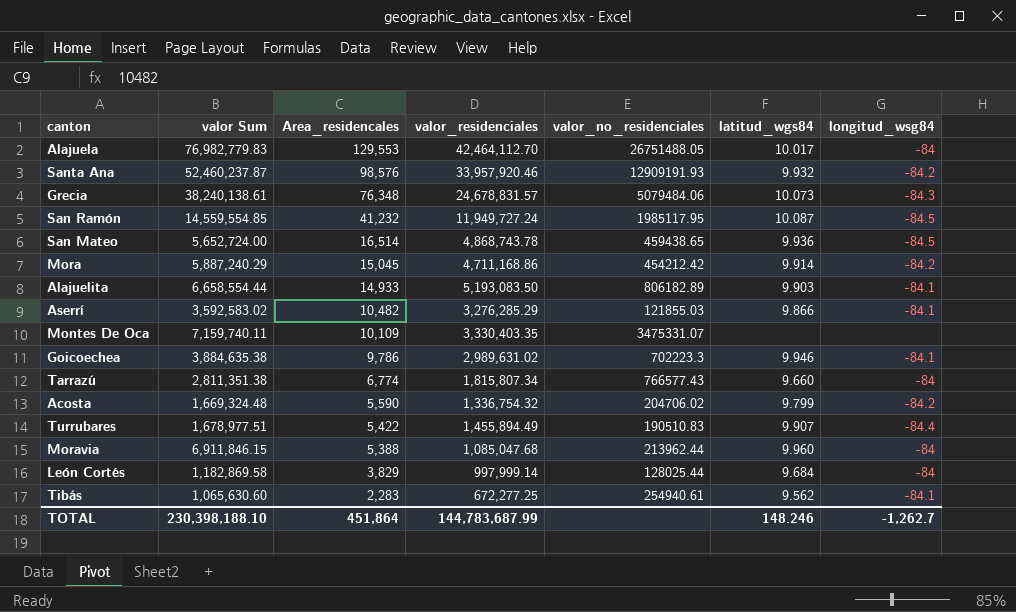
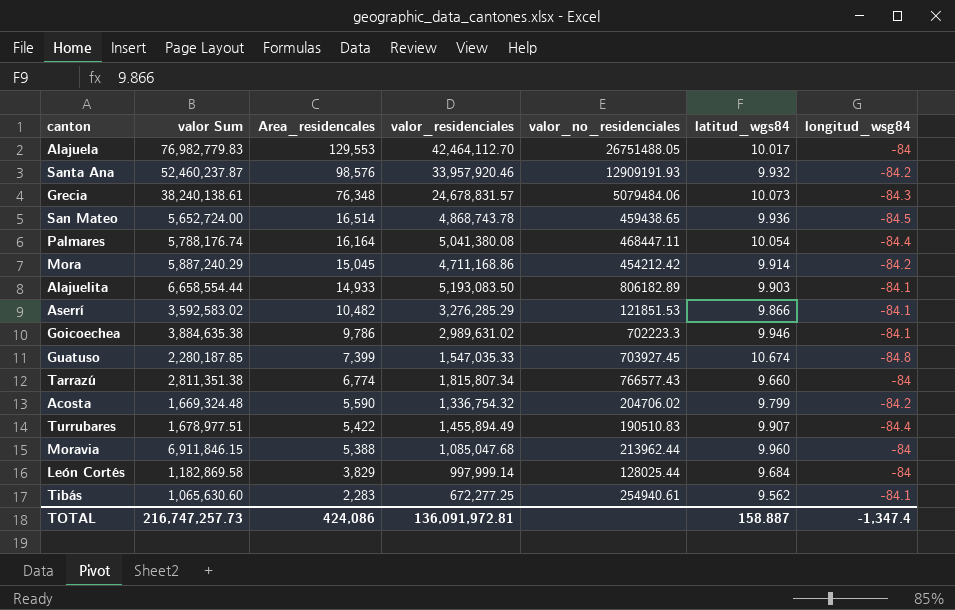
row San Ramón: 14,559,554.85 | 41,232 | 11,949,727.24 | 1985117.95 | 10.087 | -84.5 -> none
row Montes De Oca: 7,159,740.11 | 10,109 | 3,330,403.35 | 3475331.07 | none | none -> none
row Palmares: none -> 5,788,176.74 | 16,164 | 5,041,380.08 | 468447.11 | 10.054 | -84.4
Aserrí | valor_no_residenciales: 121855.03 -> 121851.53
row Guatuso: none -> 2,280,187.85 | 7,399 | 1,547,035.33 | 703927.45 | 10.674 | -84.8
TOTAL | valor Sum: 230,398,188.10 -> 216,747,257.73
TOTAL | Area_residencales: 451,864 -> 424,086
TOTAL | valor_residenciales: 144,783,687.99 -> 136,091,972.81
TOTAL | latitud_wgs84: 148.246 -> 158.887
TOTAL | longitud_wsg84: -1,262.7 -> -1,347.4

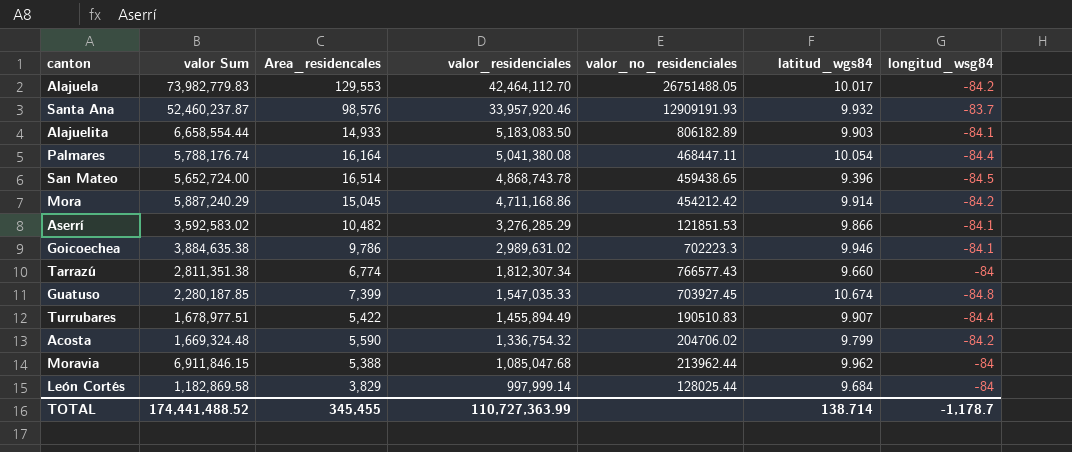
row order: Area_residencales descending -> valor_residenciales descending
row Grecia: 38,240,138.61 | 76,348 | 24,678,831.57 | 5079484.06 | 10.073 | -84.3 -> none
row Tibás: 1,065,630.60 | 2,283 | 672,277.25 | 254940.61 | 9.562 | -84.1 -> none
Alajuela | valor Sum: 76,982,779.83 -> 73,982,779.83
Alajuela | longitud_wsg84: -84 -> -84.2
Santa Ana | longitud_wsg84: -84.2 -> -83.7
Alajuelita | valor_residenciales: 5,193,083.50 -> 5,183,083.50
San Mateo | latitud_wgs84: 9.936 -> 9.396
Tarrazú | valor_residenciales: 1,815,807.34 -> 1,812,307.34
Moravia | latitud_wgs84: 9.960 -> 9.962
TOTAL | valor Sum: 216,747,257.73 -> 174,441,488.52
TOTAL | Area_residencales: 424,086 -> 345,455
TOTAL | valor_residenciales: 136,091,972.81 -> 110,727,363.99
TOTAL | latitud_wgs84: 158.887 -> 138.714
TOTAL | longitud_wsg84: -1,347.4 -> -1,178.7

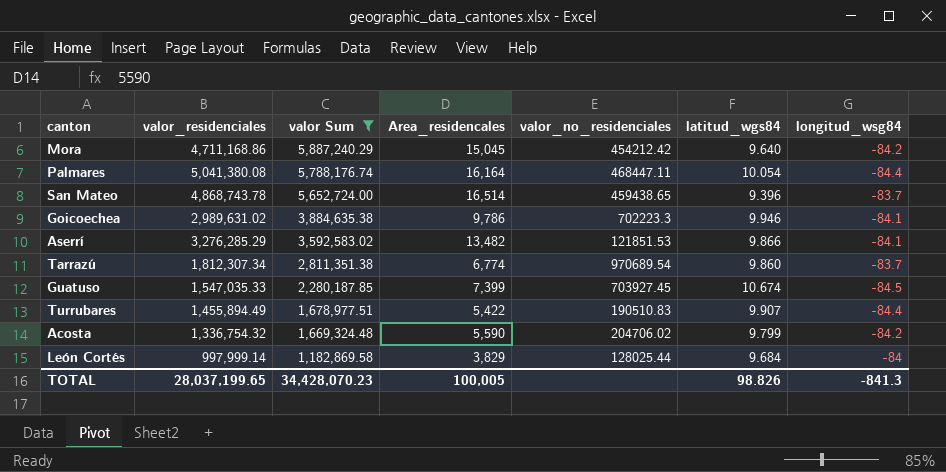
filter: none -> valor Sum <= 5,887,240.29
row order: valor_residenciales descending -> valor Sum descending
column valor_residenciales | position: 4 -> 2
Mora | latitud_wgs84: 9.914 -> 9.640
San Mateo | longitud_wsg84: -84.5 -> -83.7
Aserrí | Area_residencales: 10,482 -> 13,482
Tarrazú | valor_no_residenciales: 766577.43 -> 970689.54
Tarrazú | latitud_wgs84: 9.660 -> 9.860
Tarrazú | longitud_wsg84: -84 -> -83.7
Guatuso | longitud_wsg84: -84.8 -> -84.5
TOTAL | valor_residenciales: 110,727,363.99 -> 28,037,199.65
TOTAL | valor Sum: 174,441,488.52 -> 34,428,070.23
TOTAL | Area_residencales: 345,455 -> 100,005
TOTAL | latitud_wgs84: 138.714 -> 98.826
TOTAL | longitud_wsg84: -1,178.7 -> -841.3

